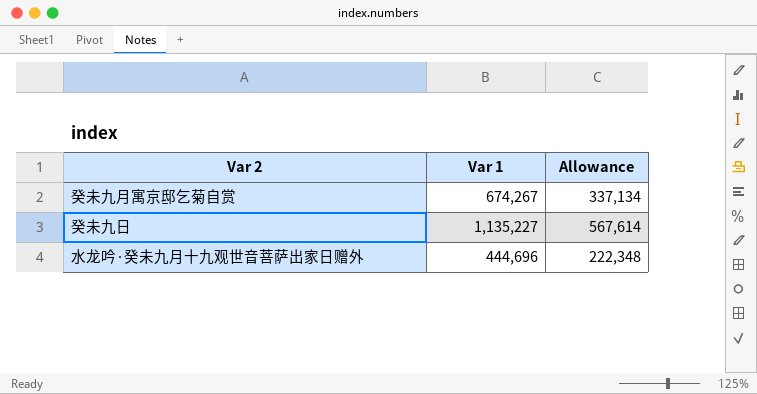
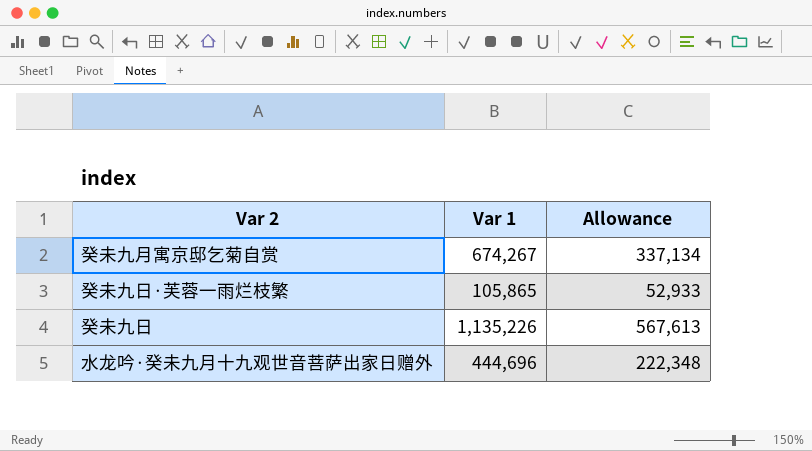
row 癸未九日·芙蓉一雨烂枝繁: none -> 105,865 | 52,933
癸未九日 | Var 1: 1,135,227 -> 1,135,226
癸未九日 | Allowance: 567,614 -> 567,613

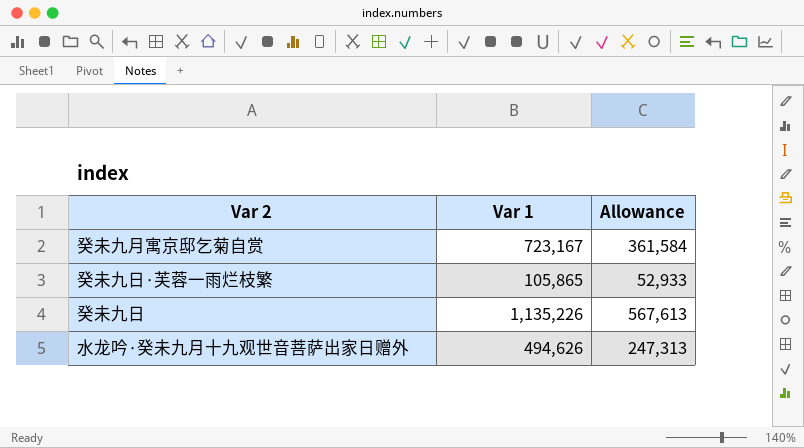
癸未九月寓京邸乞菊自赏 | Var 1: 674,267 -> 723,167
癸未九月寓京邸乞菊自赏 | Allowance: 337,134 -> 361,584
水龙吟·癸未九月十九观世音菩萨出家日赠外 | Var 1: 444,696 -> 494,626
水龙吟·癸未九月十九观世音菩萨出家日赠外 | Allowance: 222,348 -> 247,313

